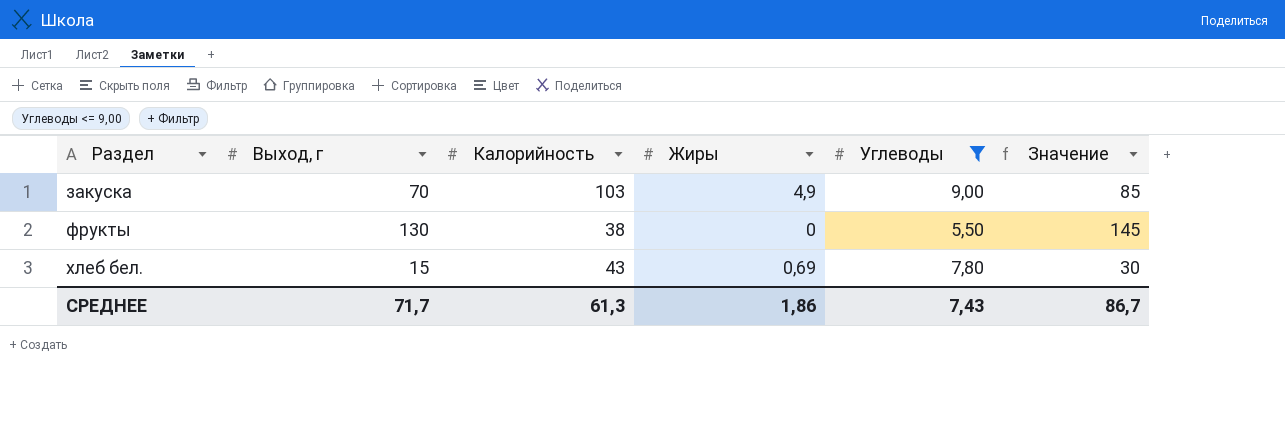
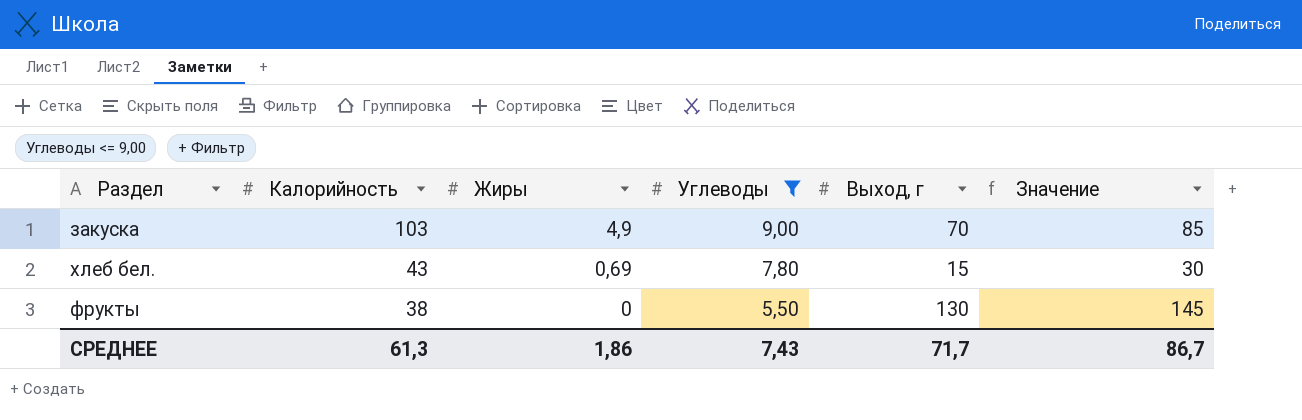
row order: Раздел ascending -> Калорийность descending
column Выход, г | position: 2 -> 5

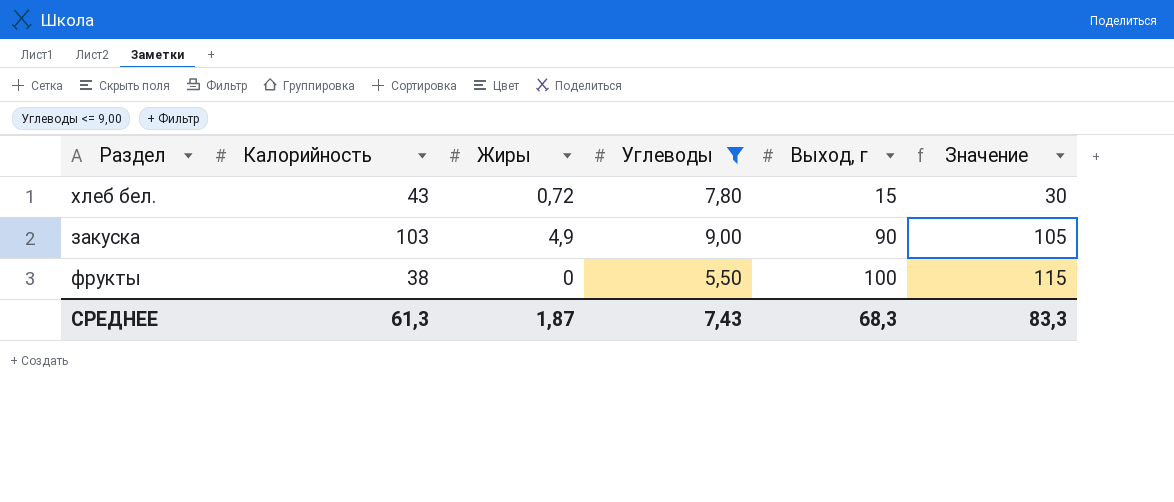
row order: Калорийность descending -> Выход, г ascending
хлеб бел. | Жиры: 0,69 -> 0,72
закуска | Выход, г: 70 -> 90
закуска | Значение: 85 -> 105
фрукты | Выход, г: 130 -> 100
фрукты | Значение: 145 -> 115
СРЕДНЕЕ | Жиры: 1,86 -> 1,87
СРЕДНЕЕ | Выход, г: 71,7 -> 68,3
СРЕДНЕЕ | Значение: 86,7 -> 83,3

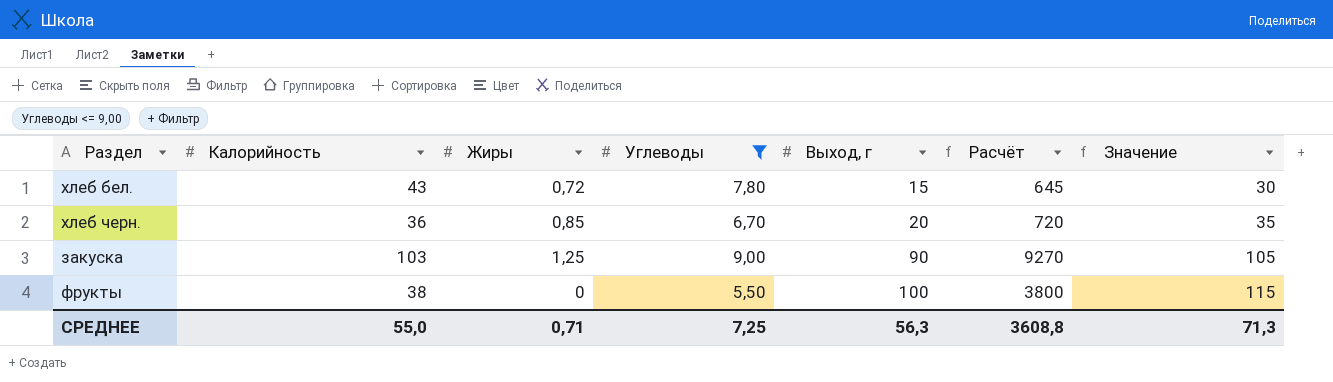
column Расчёт | formula: none -> [Калорийность] * [Выход, г]
row хлеб черн.: none -> 36 | 0,85 | 6,70 | 20 | 720 | 35
закуска | Жиры: 4,9 -> 1,25
СРЕДНЕЕ | Калорийность: 61,3 -> 55,0
СРЕДНЕЕ | Жиры: 1,87 -> 0,71
СРЕДНЕЕ | Углеводы: 7,43 -> 7,25
СРЕДНЕЕ | Выход, г: 68,3 -> 56,3
СРЕДНЕЕ | Значение: 83,3 -> 71,3

